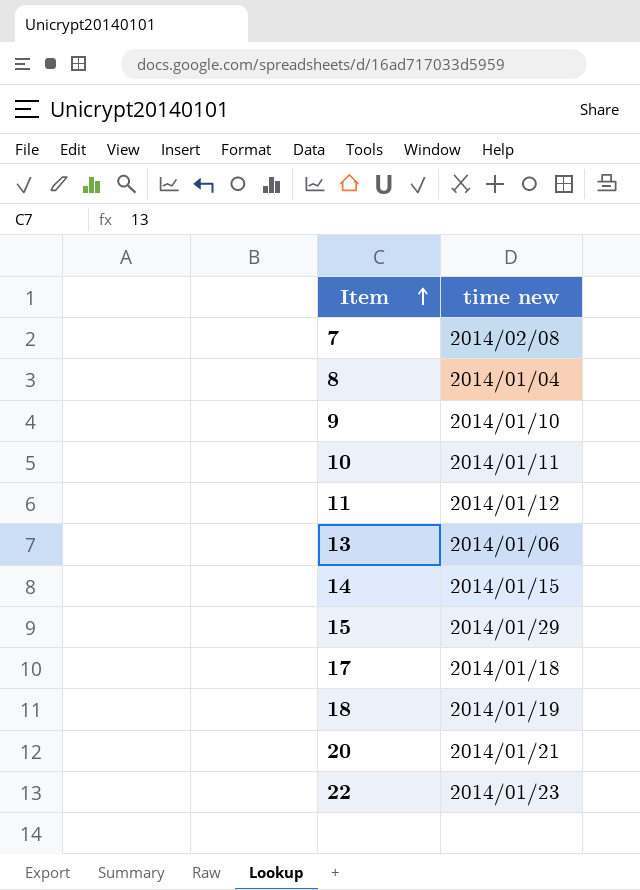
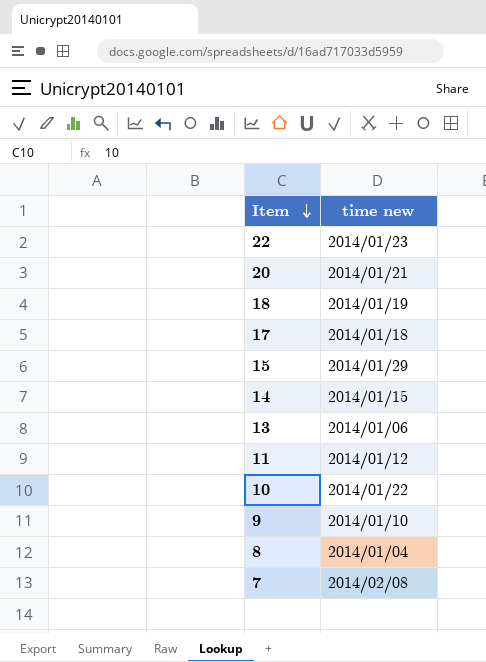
row order: Item ascending -> Item descending
10 | time new: 2014/01/11 -> 2014/01/22

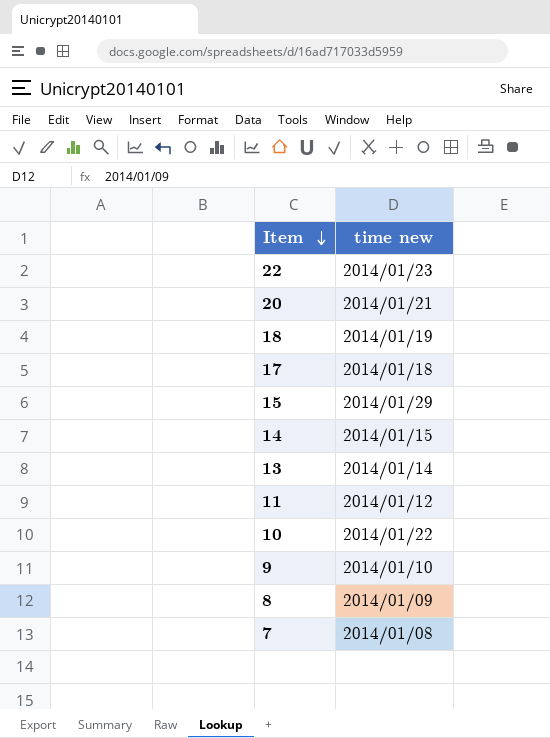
13 | time new: 2014/01/06 -> 2014/01/14
8 | time new: 2014/01/04 -> 2014/01/09
7 | time new: 2014/02/08 -> 2014/01/08

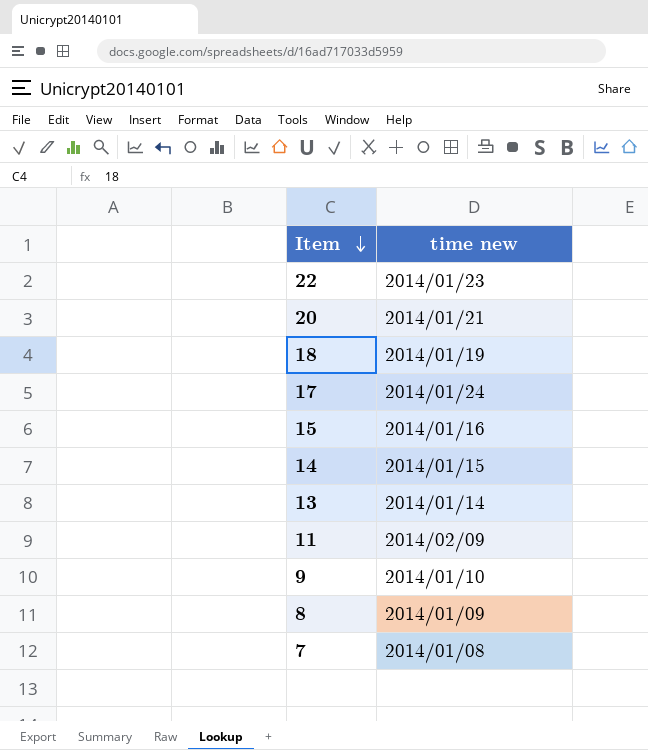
row 10: 2014/01/22 -> none
17 | time new: 2014/01/18 -> 2014/01/24
15 | time new: 2014/01/29 -> 2014/01/16
11 | time new: 2014/01/12 -> 2014/02/09

